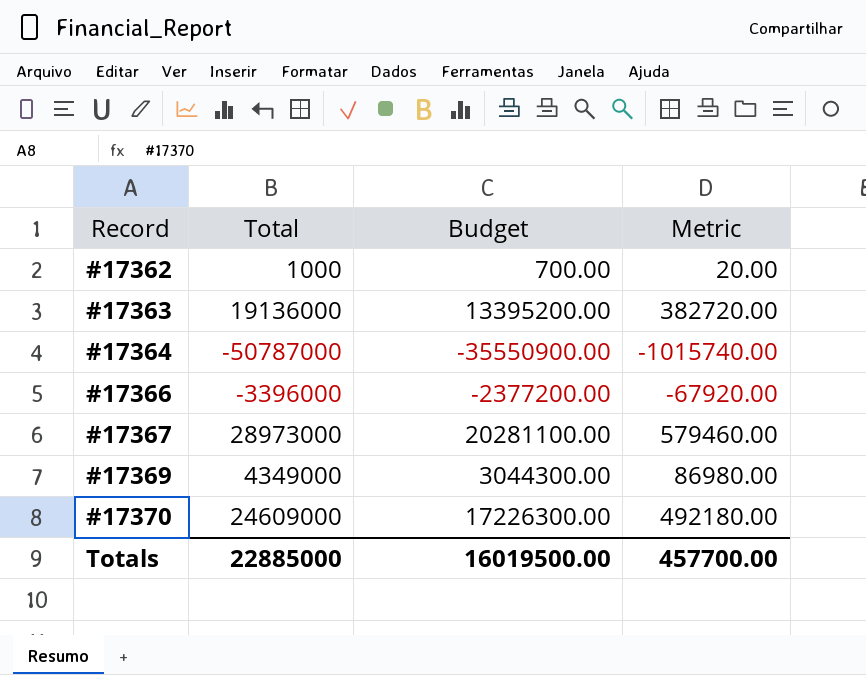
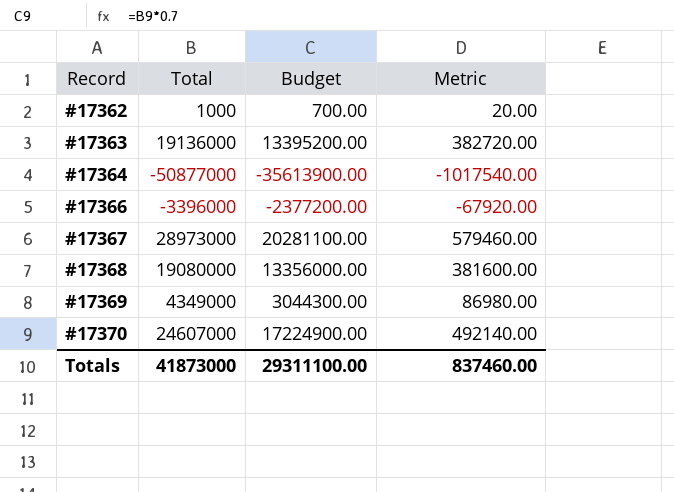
#17364 | Total: -50787000 -> -50877000
#17364 | Budget: -35550900.00 -> -35613900.00
#17364 | Metric: -1015740.00 -> -1017540.00
row #17368: none -> 19080000 | 13356000.00 | 381600.00
#17370 | Total: 24609000 -> 24607000
#17370 | Budget: 17226300.00 -> 17224900.00
#17370 | Metric: 492180.00 -> 492140.00
Totals | Total: 22885000 -> 41873000
Totals | Budget: 16019500.00 -> 29311100.00
Totals | Metric: 457700.00 -> 837460.00

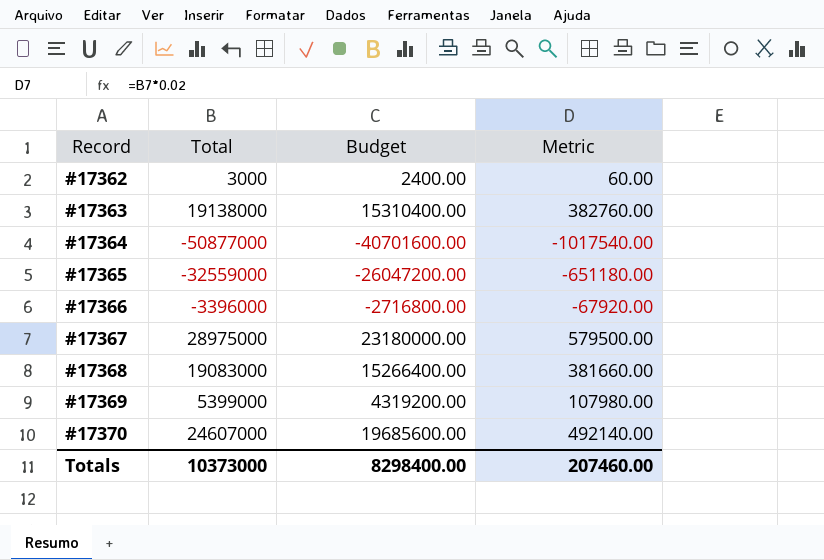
column Budget | formula: [Total] * 0.7 -> [Total] * 0.8
#17362 | Total: 1000 -> 3000
#17362 | Metric: 20.00 -> 60.00
#17363 | Total: 19136000 -> 19138000
#17363 | Metric: 382720.00 -> 382760.00
row #17365: none -> -32559000 | -26047200.00 | -651180.00
#17367 | Total: 28973000 -> 28975000
#17367 | Metric: 579460.00 -> 579500.00
#17368 | Total: 19080000 -> 19083000
#17368 | Metric: 381600.00 -> 381660.00
#17369 | Total: 4349000 -> 5399000
#17369 | Metric: 86980.00 -> 107980.00
Totals | Total: 41873000 -> 10373000
Totals | Budget: 29311100.00 -> 8298400.00
Totals | Metric: 837460.00 -> 207460.00

